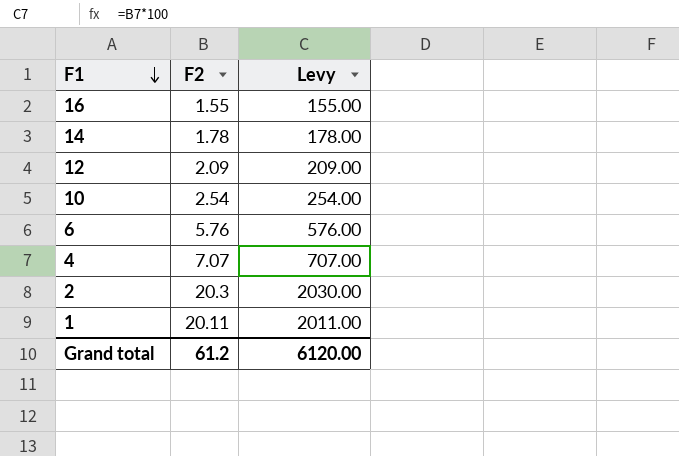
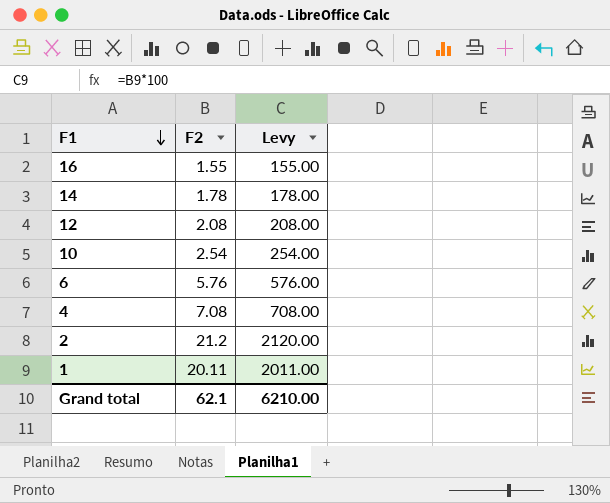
12 | F2: 2.09 -> 2.08
12 | Levy: 209.00 -> 208.00
4 | F2: 7.07 -> 7.08
4 | Levy: 707.00 -> 708.00
2 | F2: 20.3 -> 21.2
2 | Levy: 2030.00 -> 2120.00
Grand total | F2: 61.2 -> 62.1
Grand total | Levy: 6120.00 -> 6210.00

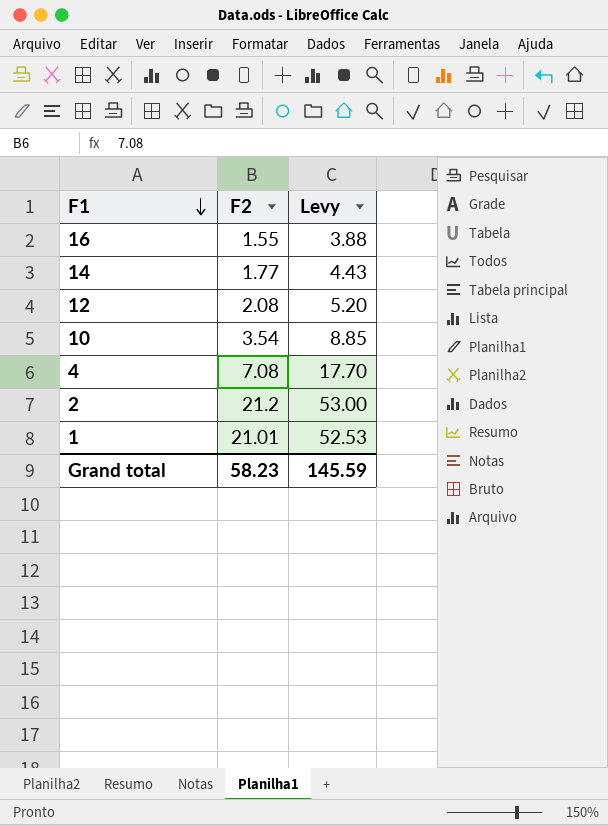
column Levy | formula: [F2] * 100 -> [F2] * 2.5
row 6: 5.76 | 576.00 -> none
14 | F2: 1.78 -> 1.77
10 | F2: 2.54 -> 3.54
1 | F2: 20.11 -> 21.01
Grand total | F2: 62.1 -> 58.23
Grand total | Levy: 6210.00 -> 145.59

